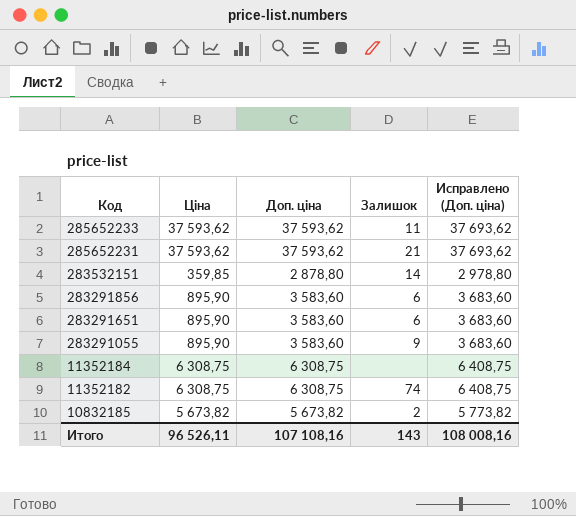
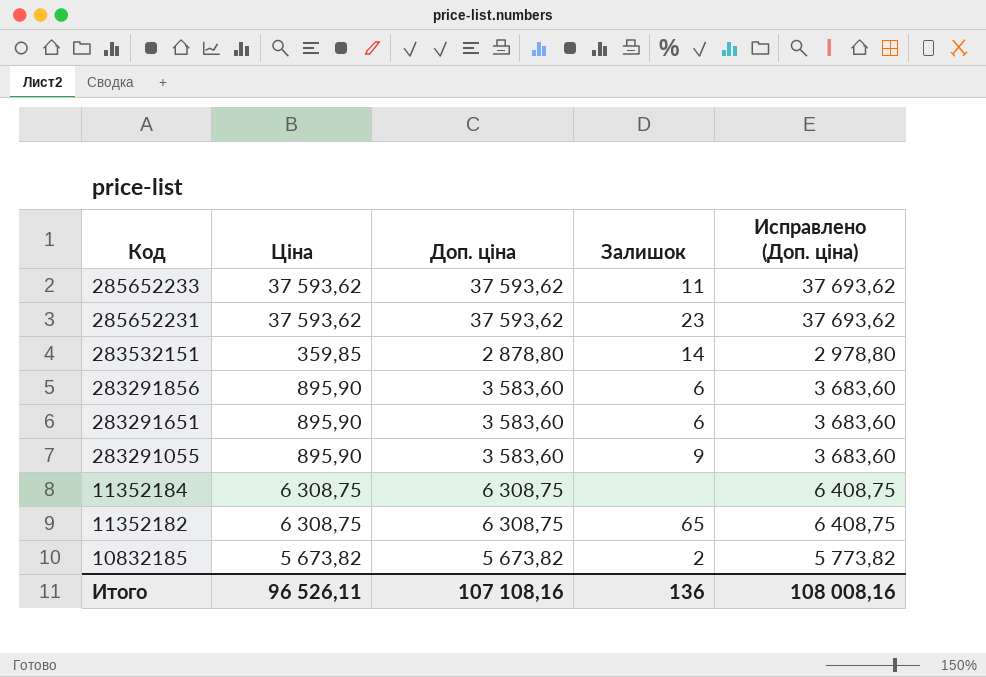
285652231 | Залишок: 21 -> 23
11352182 | Залишок: 74 -> 65
Итого | Залишок: 143 -> 136

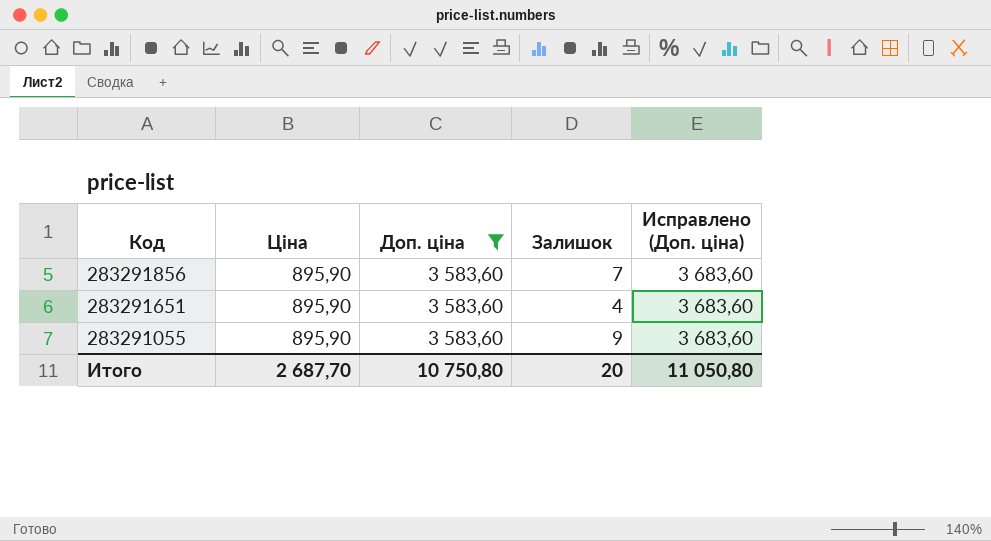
filter: none -> Доп. ціна = 3 583,60
283291856 | Залишок: 6 -> 7
283291651 | Залишок: 6 -> 4
Итого | Ціна: 96 526,11 -> 2 687,70
Итого | Доп. ціна: 107 108,16 -> 10 750,80
Итого | Залишок: 136 -> 20
Итого | Исправлено (Доп. ціна): 108 008,16 -> 11 050,80

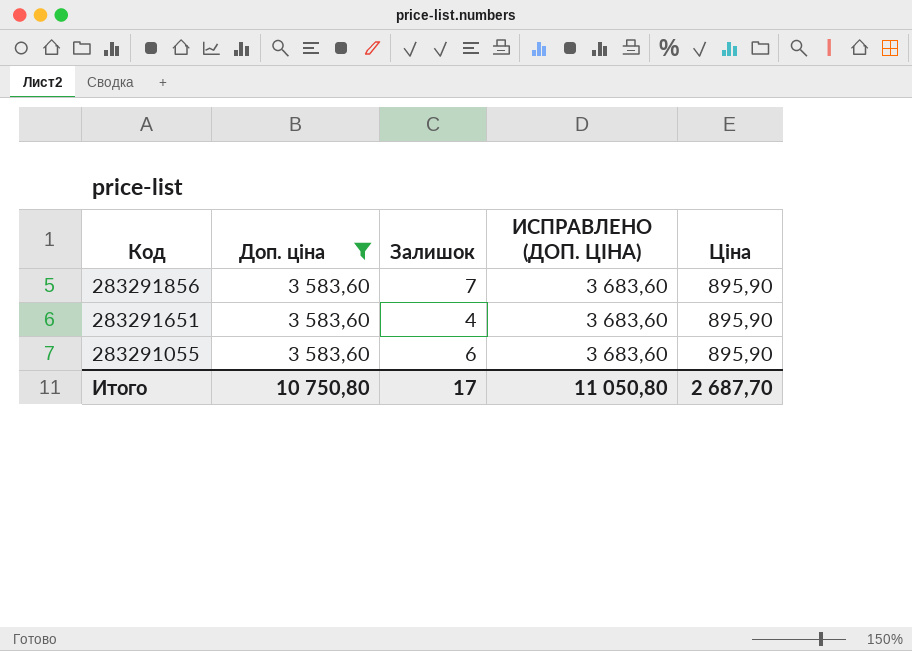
column name: Исправлено (Доп. ціна) -> ИСПРАВЛЕНО (ДОП. ЦІНА)
column Ціна | position: 2 -> 5
283291055 | Залишок: 9 -> 6
Итого | Залишок: 20 -> 17

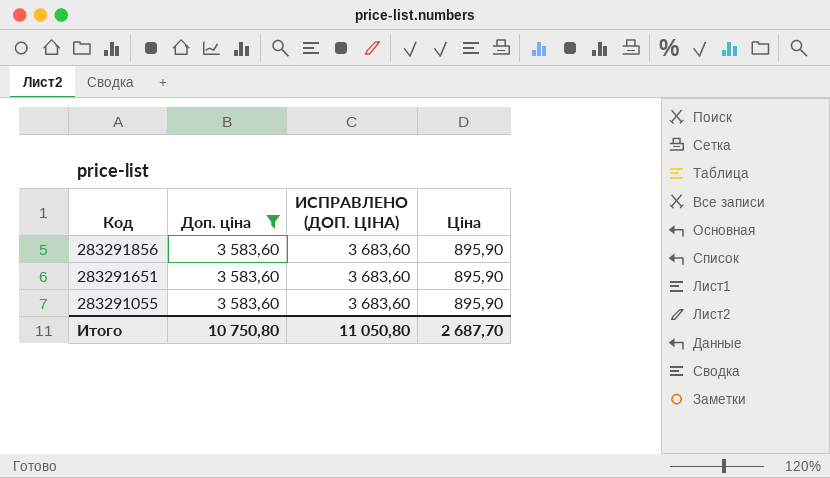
column Залишок | position: 3 -> none

